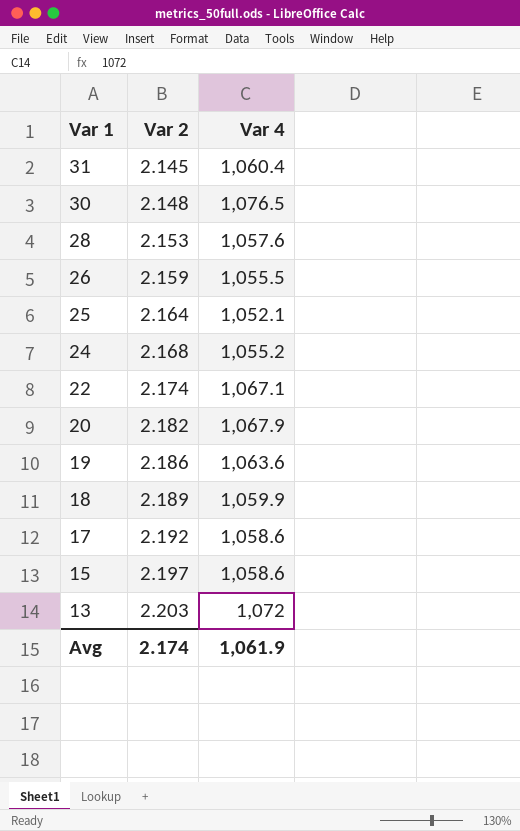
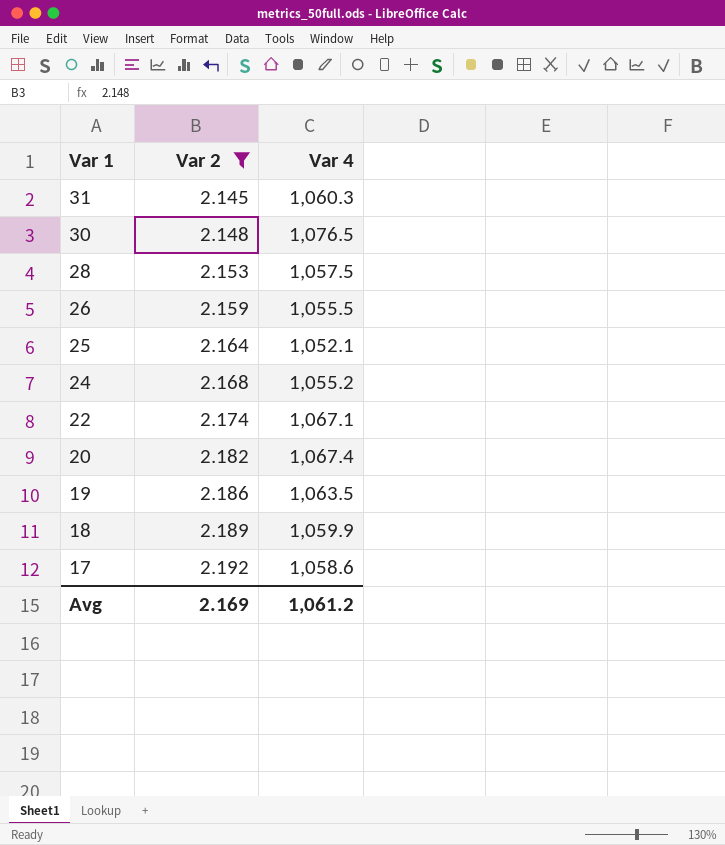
filter: none -> Var 2 <= 2.192
31 | Var 4: 1,060.4 -> 1,060.3
28 | Var 4: 1,057.6 -> 1,057.5
20 | Var 4: 1,067.9 -> 1,067.4
19 | Var 4: 1,063.6 -> 1,063.5
Avg | Var 2: 2.174 -> 2.169
Avg | Var 4: 1,061.9 -> 1,061.2

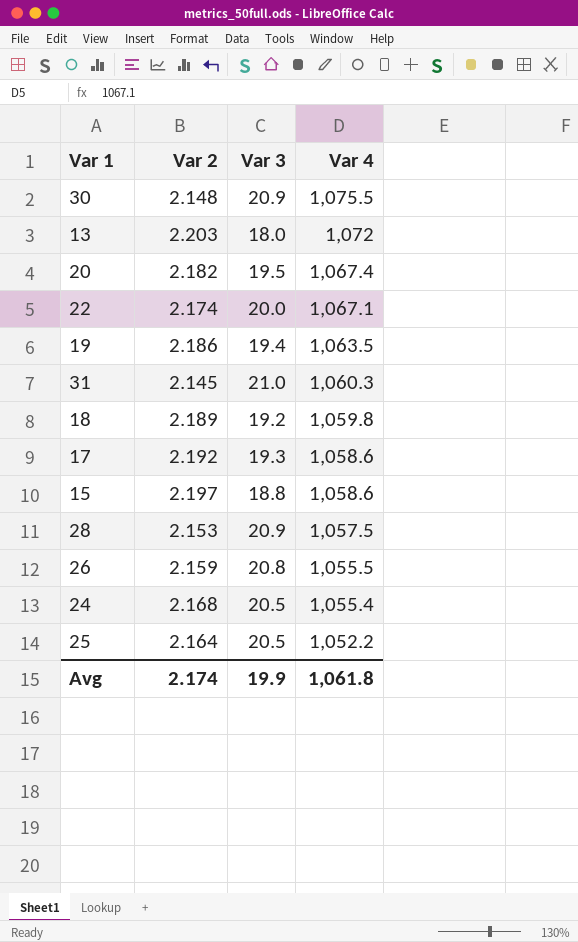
filter: Var 2 <= 2.192 -> none
row order: Var 1 descending -> Var 4 descending
column Var 3 | position: none -> 3
30 | Var 4: 1,076.5 -> 1,075.5
18 | Var 4: 1,059.9 -> 1,059.8
24 | Var 4: 1,055.2 -> 1,055.4
25 | Var 4: 1,052.1 -> 1,052.2
Avg | Var 2: 2.169 -> 2.174
Avg | Var 4: 1,061.2 -> 1,061.8

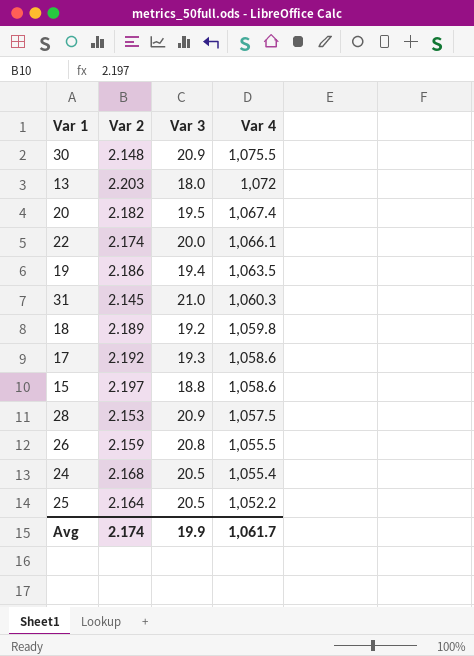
22 | Var 4: 1,067.1 -> 1,066.1
Avg | Var 4: 1,061.8 -> 1,061.7

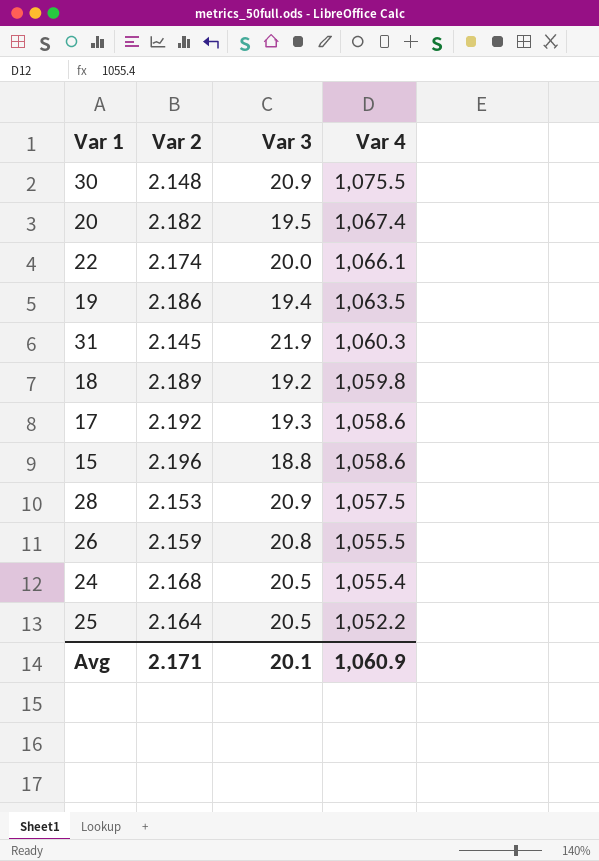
row 13: 2.203 | 18.0 | 1,072 -> none
31 | Var 3: 21.0 -> 21.9
15 | Var 2: 2.197 -> 2.196
Avg | Var 2: 2.174 -> 2.171
Avg | Var 3: 19.9 -> 20.1
Avg | Var 4: 1,061.7 -> 1,060.9

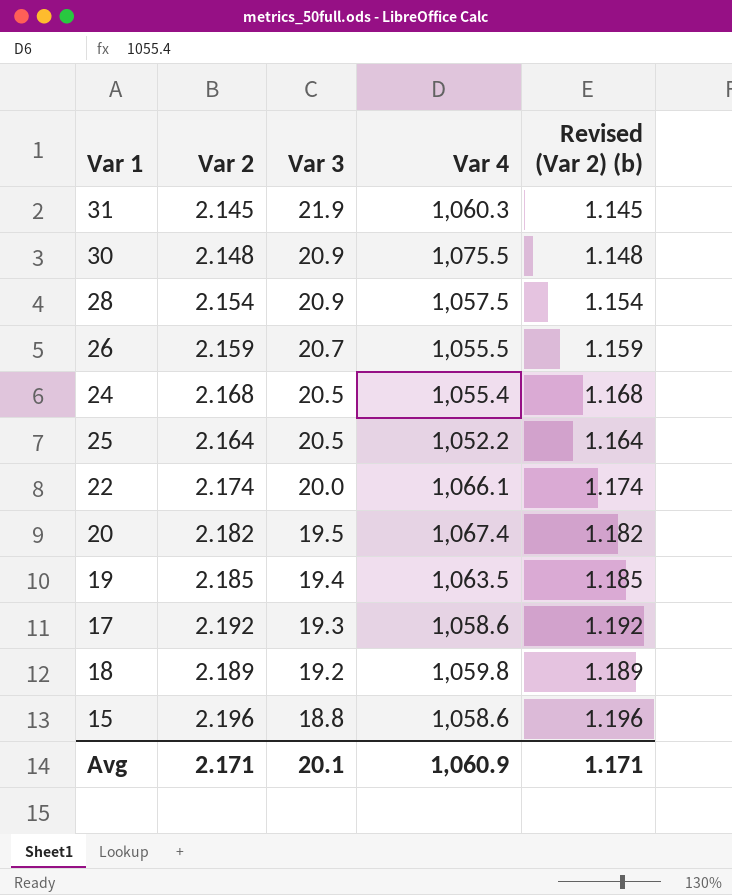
row order: Var 4 descending -> Var 3 descending
column Revised (Var 2) (b) | formula: none -> [Var 2] - 1
28 | Var 2: 2.153 -> 2.154
26 | Var 3: 20.8 -> 20.7
19 | Var 2: 2.186 -> 2.185

